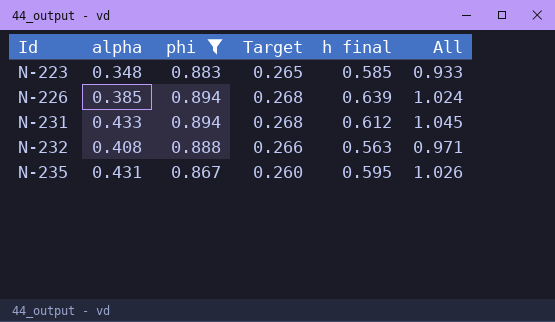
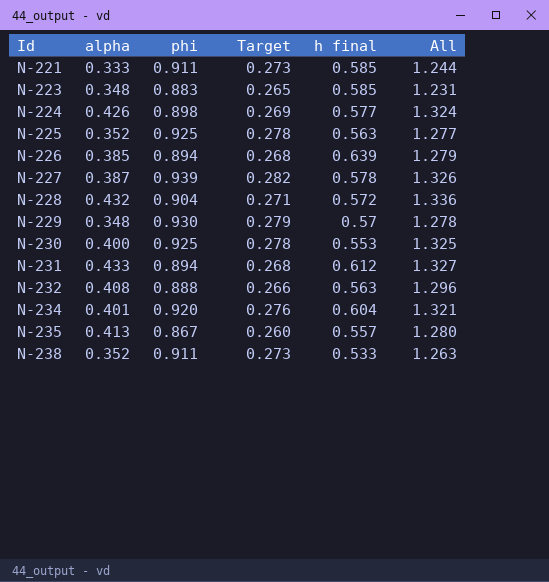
filter: phi <= 0.894 -> none
column All | formula: [alpha] + [h final] -> [alpha] + [phi]
N-235 | alpha: 0.431 -> 0.413
N-235 | h final: 0.595 -> 0.557

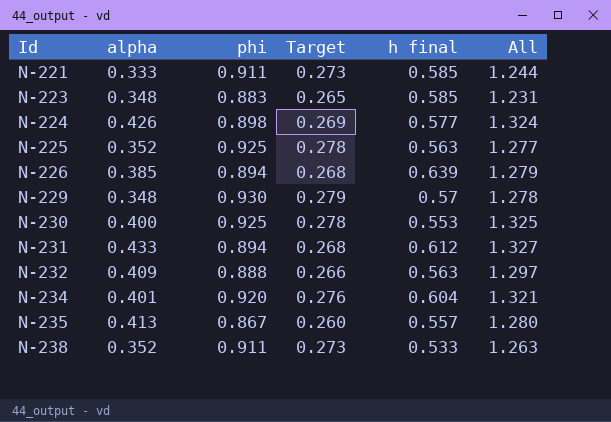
row N-227: 0.387 | 0.939 | 0.282 | 0.578 | 1.326 -> none
row N-228: 0.432 | 0.904 | 0.271 | 0.572 | 1.336 -> none
N-232 | alpha: 0.408 -> 0.409
N-232 | All: 1.296 -> 1.297

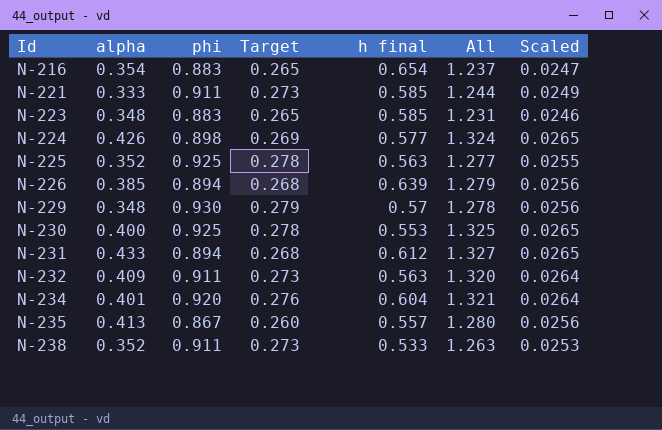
column Scaled | formula: none -> [All] * 0.02
row N-216: none -> 0.354 | 0.883 | 0.265 | 0.654 | 1.237 | 0.0247
N-232 | phi: 0.888 -> 0.911
N-232 | Target: 0.266 -> 0.273
N-232 | All: 1.297 -> 1.320

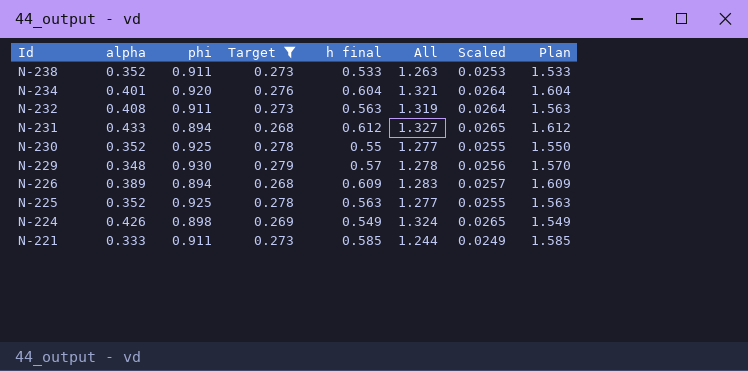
filter: none -> Target >= 0.268
row order: Id ascending -> Id descending
column Plan | formula: none -> [h final] + 1
N-232 | alpha: 0.409 -> 0.408
N-232 | All: 1.320 -> 1.319
N-230 | alpha: 0.400 -> 0.352
N-230 | h final: 0.553 -> 0.55
N-230 | All: 1.325 -> 1.277
N-230 | Scaled: 0.0265 -> 0.0255
N-226 | alpha: 0.385 -> 0.389
N-226 | h final: 0.639 -> 0.609
N-226 | All: 1.279 -> 1.283
N-226 | Scaled: 0.0256 -> 0.0257
N-224 | h final: 0.577 -> 0.549

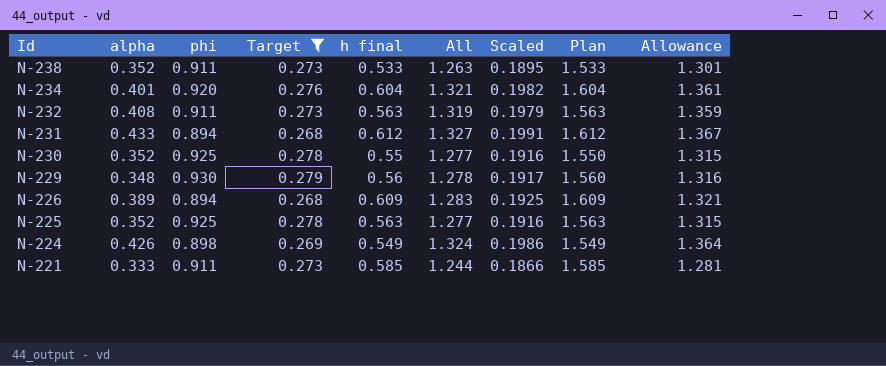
column Scaled | formula: [All] * 0.02 -> [All] * 0.15
column Allowance | formula: none -> [All] * 1.03
N-229 | h final: 0.57 -> 0.56
N-229 | Plan: 1.570 -> 1.560

